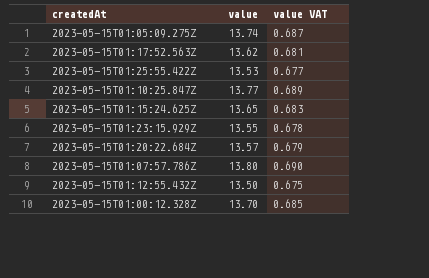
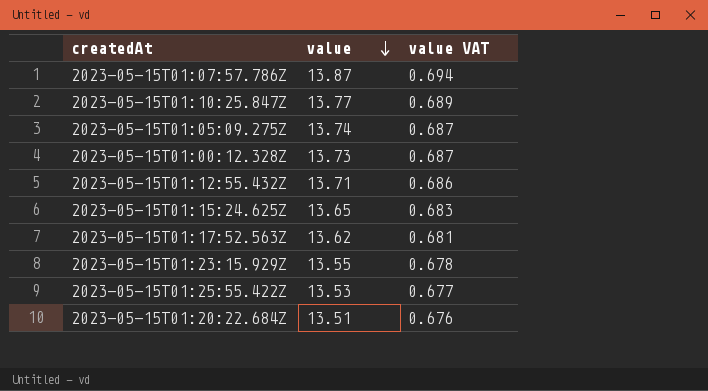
row order: none -> value descending
2023-05-15T01:07:57.786Z | value: 13.80 -> 13.87
2023-05-15T01:07:57.786Z | value VAT: 0.690 -> 0.694
2023-05-15T01:00:12.328Z | value: 13.70 -> 13.73
2023-05-15T01:00:12.328Z | value VAT: 0.685 -> 0.687
2023-05-15T01:12:55.432Z | value: 13.50 -> 13.71
2023-05-15T01:12:55.432Z | value VAT: 0.675 -> 0.686
2023-05-15T01:20:22.684Z | value: 13.57 -> 13.51
2023-05-15T01:20:22.684Z | value VAT: 0.679 -> 0.676

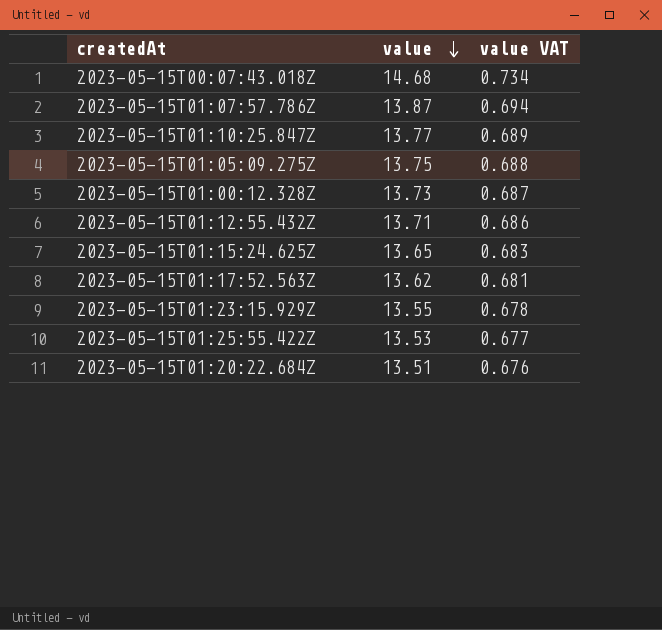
row 2023-05-15T00:07:43.018Z: none -> 14.68 | 0.734
2023-05-15T01:05:09.275Z | value: 13.74 -> 13.75
2023-05-15T01:05:09.275Z | value VAT: 0.687 -> 0.688

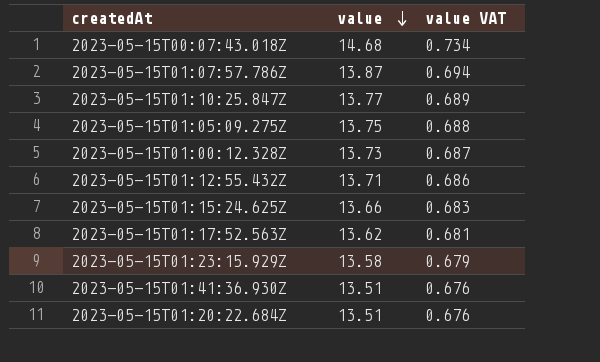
row 2023-05-15T01:25:55.422Z: 13.53 | 0.677 -> none
2023-05-15T01:15:24.625Z | value: 13.65 -> 13.66
2023-05-15T01:23:15.929Z | value: 13.55 -> 13.58
2023-05-15T01:23:15.929Z | value VAT: 0.678 -> 0.679
row 2023-05-15T01:41:36.930Z: none -> 13.51 | 0.676

